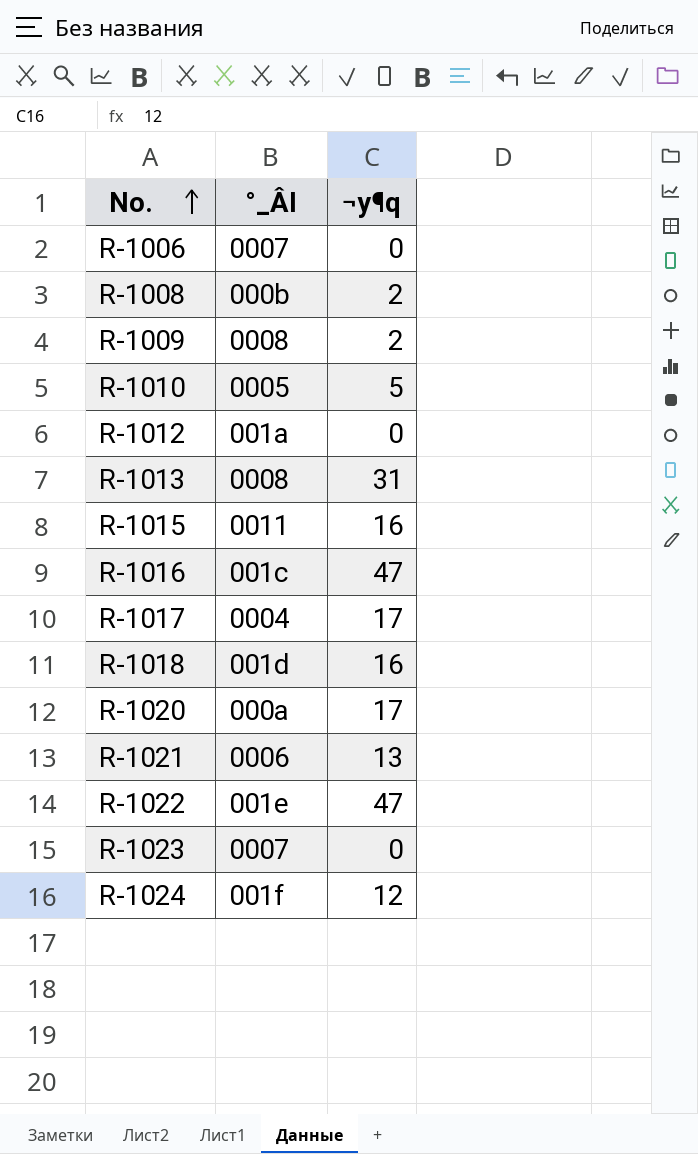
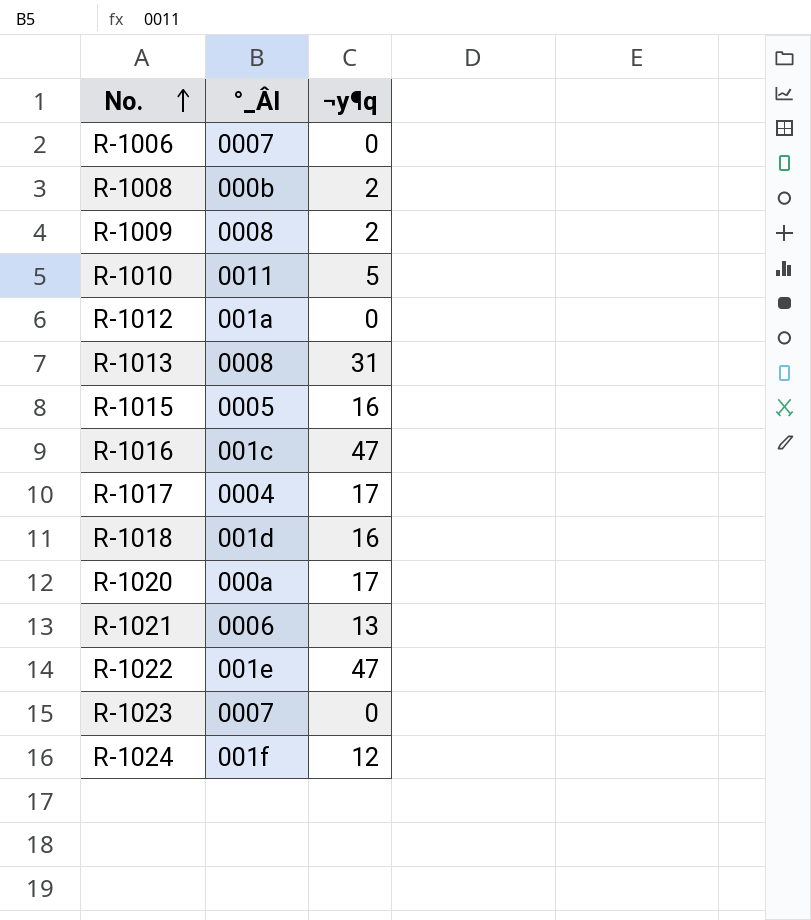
R-1010 | °_ÂI: 0005 -> 0011
R-1015 | °_ÂI: 0011 -> 0005

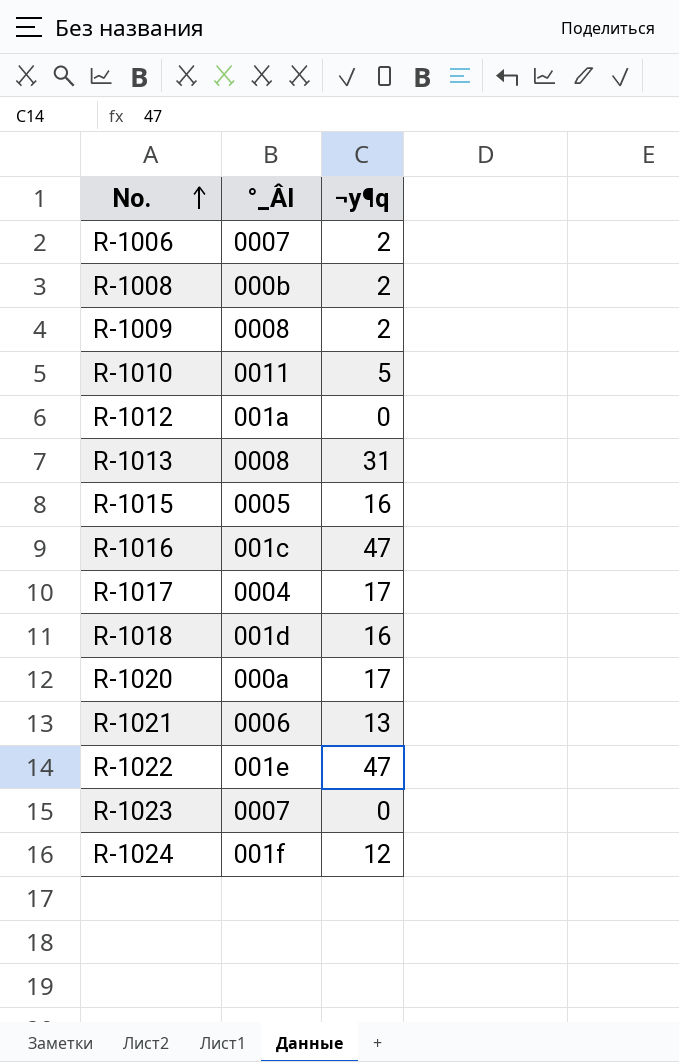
R-1006 | ¬y¶q: 0 -> 2

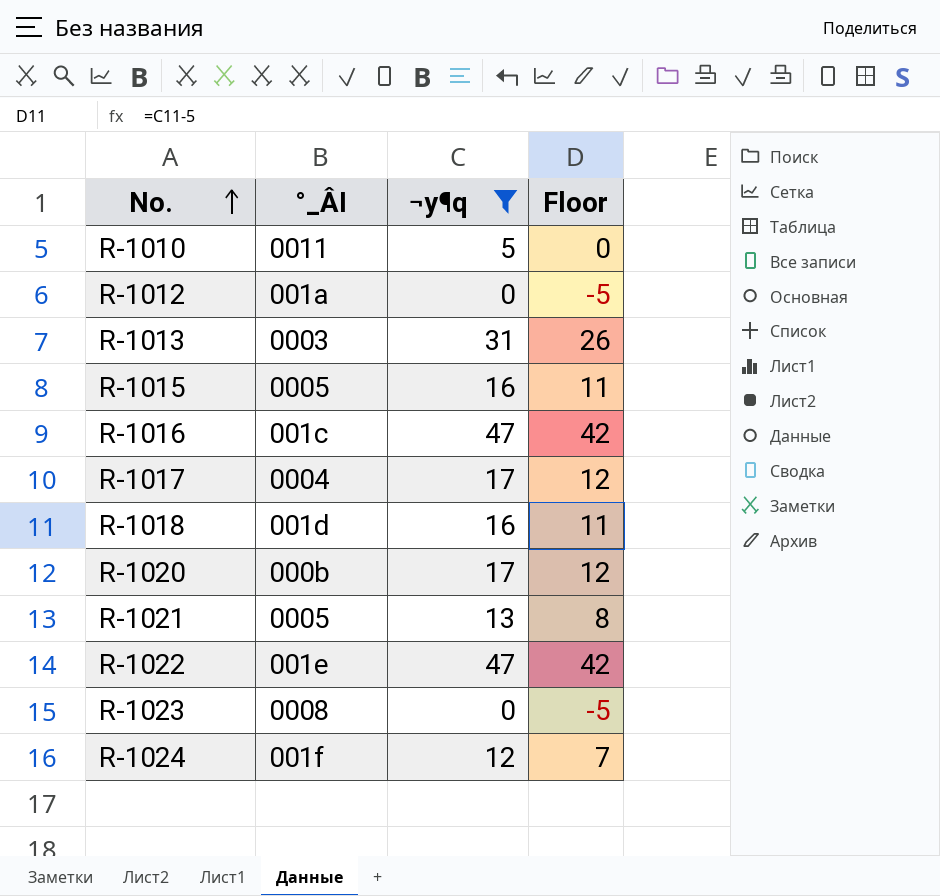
filter: none -> ¬y¶q != 2
column Floor | formula: none -> [¬y¶q] - 5
R-1013 | °_ÂI: 0008 -> 0003
R-1020 | °_ÂI: 000a -> 000b
R-1021 | °_ÂI: 0006 -> 0005
R-1023 | °_ÂI: 0007 -> 0008

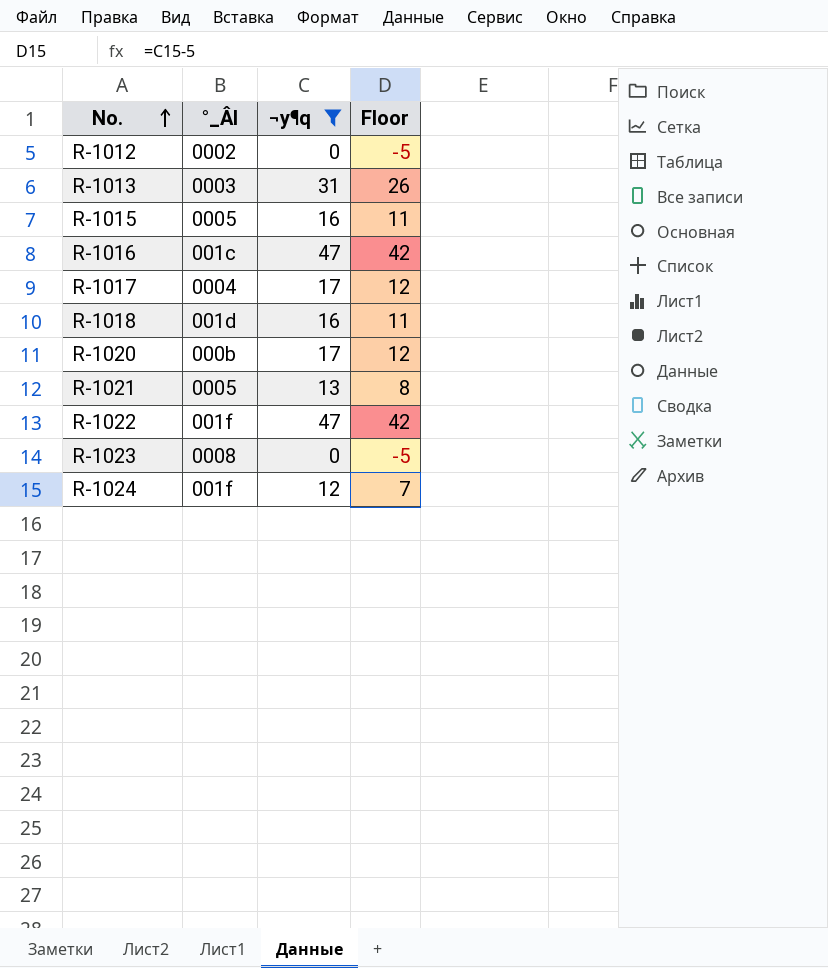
row R-1010: 0011 | 5 | 0 -> none
R-1012 | °_ÂI: 001a -> 0002
R-1022 | °_ÂI: 001e -> 001f

